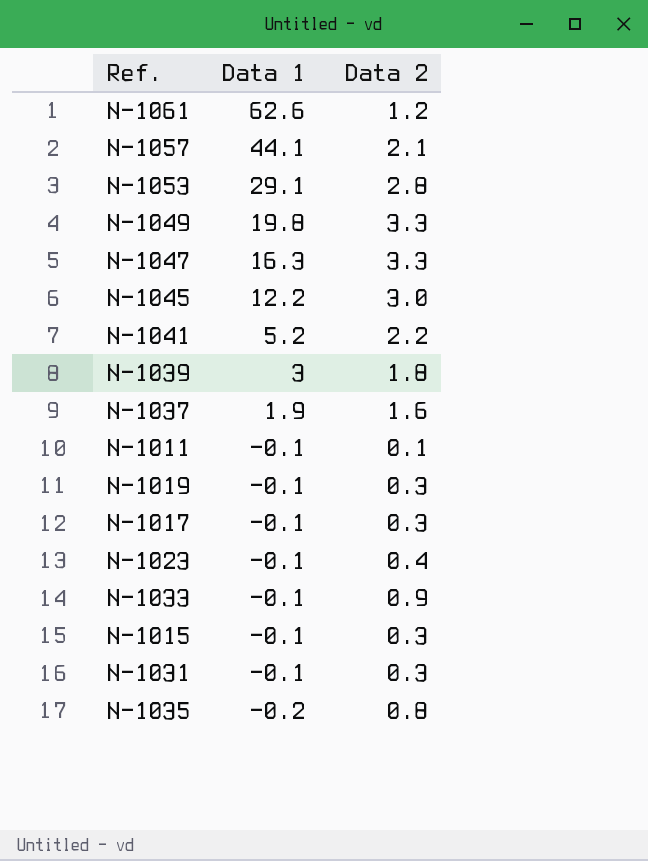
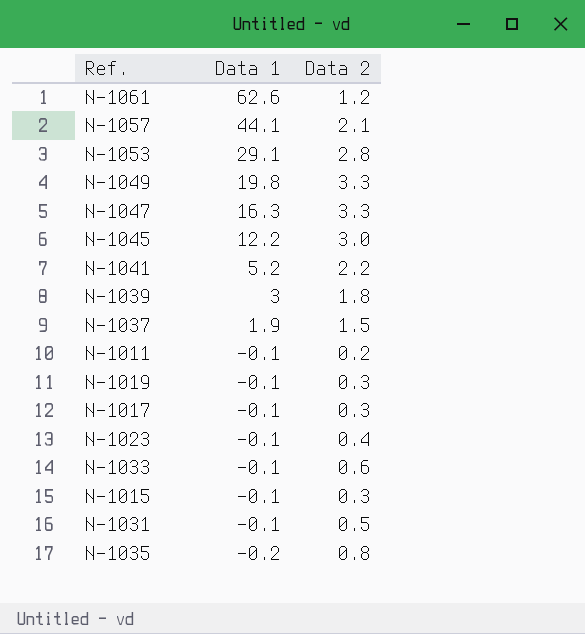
N-1037 | Data 2: 1.6 -> 1.5
N-1011 | Data 2: 0.1 -> 0.2
N-1033 | Data 2: 0.9 -> 0.6
N-1031 | Data 2: 0.3 -> 0.5

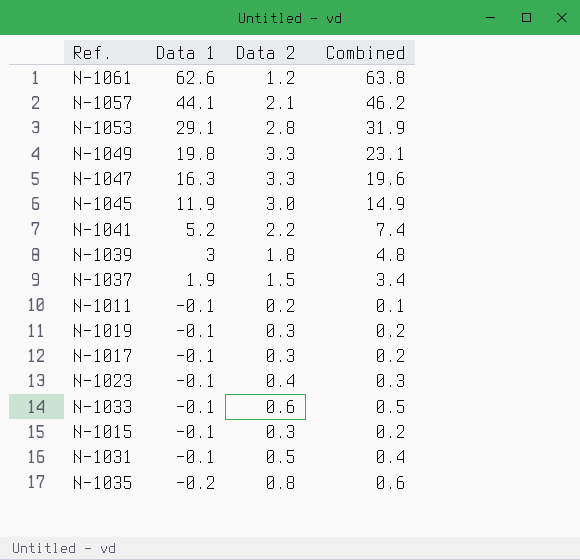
column Combined | formula: none -> [Data 1] + [Data 2]
N-1045 | Data 1: 12.2 -> 11.9

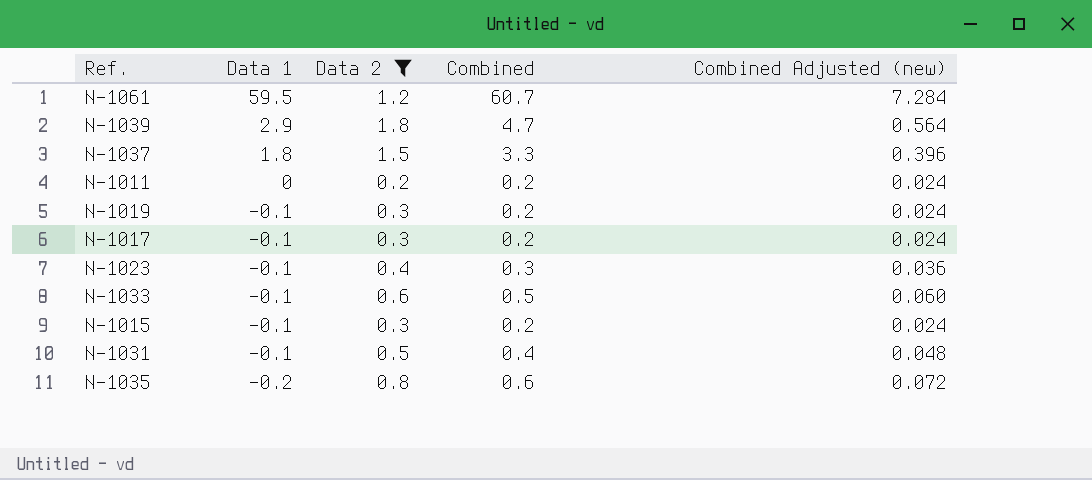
filter: none -> Data 2 <= 1.8
column Combined Adjusted (new) | formula: none -> [Combined] * 0.12
N-1061 | Data 1: 62.6 -> 59.5
N-1061 | Combined: 63.8 -> 60.7
N-1039 | Data 1: 3 -> 2.9
N-1039 | Combined: 4.8 -> 4.7
N-1037 | Data 1: 1.9 -> 1.8
N-1037 | Combined: 3.4 -> 3.3
N-1011 | Data 1: -0.1 -> 0
N-1011 | Combined: 0.1 -> 0.2

